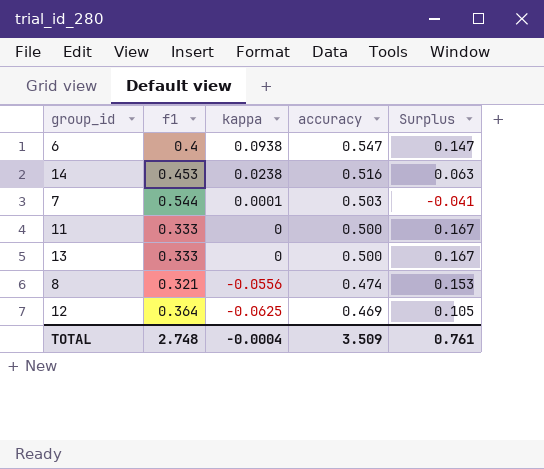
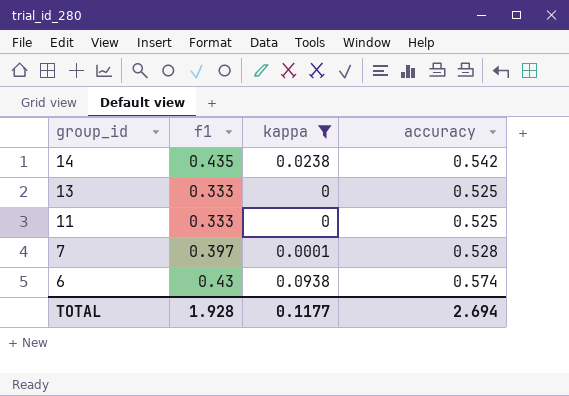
filter: none -> kappa >= 0
row order: kappa descending -> group_id descending
column Surplus | formula: [accuracy] - [f1] -> none
14 | f1: 0.453 -> 0.435
14 | accuracy: 0.516 -> 0.542
13 | accuracy: 0.500 -> 0.525
11 | accuracy: 0.500 -> 0.525
7 | f1: 0.544 -> 0.397
7 | accuracy: 0.503 -> 0.528
6 | f1: 0.4 -> 0.43
6 | accuracy: 0.547 -> 0.574
TOTAL | f1: 2.748 -> 1.928
TOTAL | kappa: -0.0004 -> 0.1177
TOTAL | accuracy: 3.509 -> 2.694

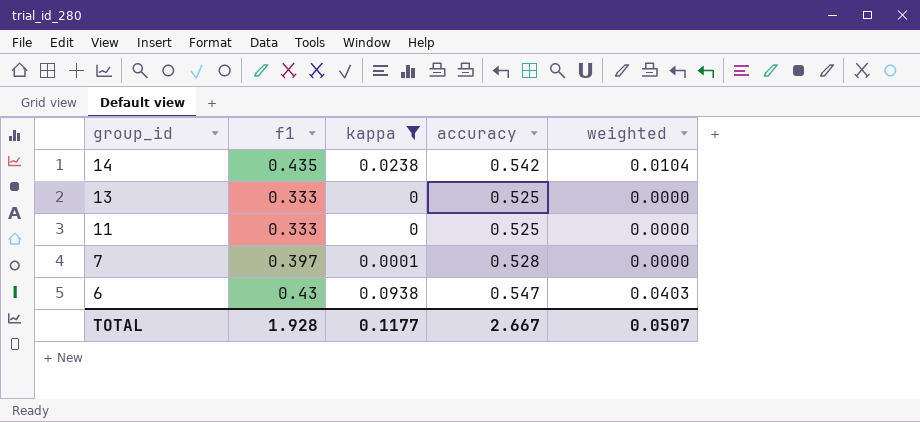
column weighted | formula: none -> [f1] * [kappa]
6 | accuracy: 0.574 -> 0.547
TOTAL | accuracy: 2.694 -> 2.667

